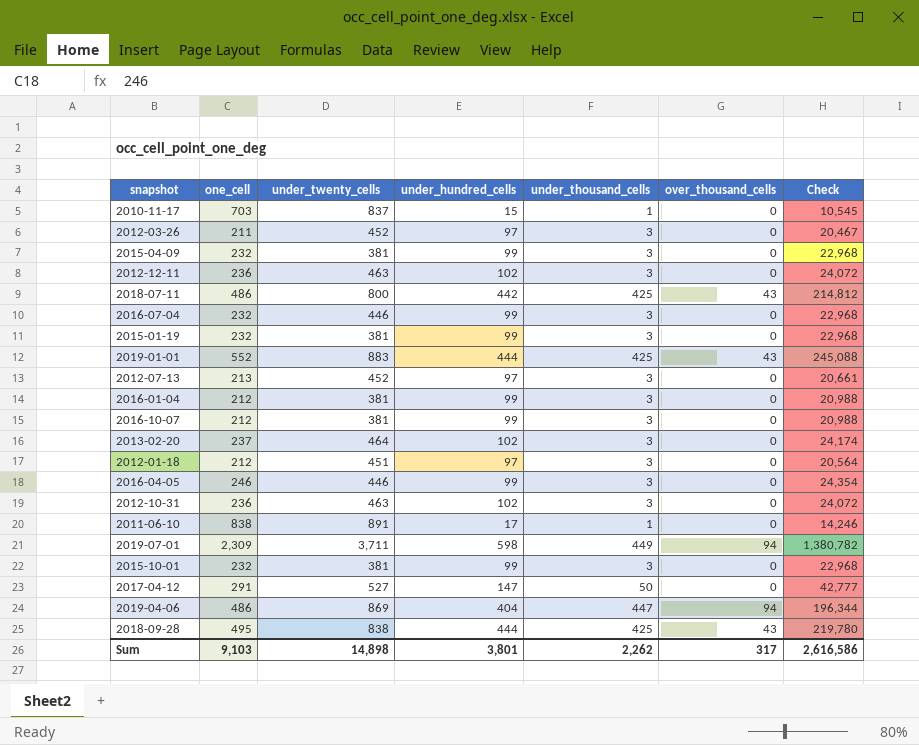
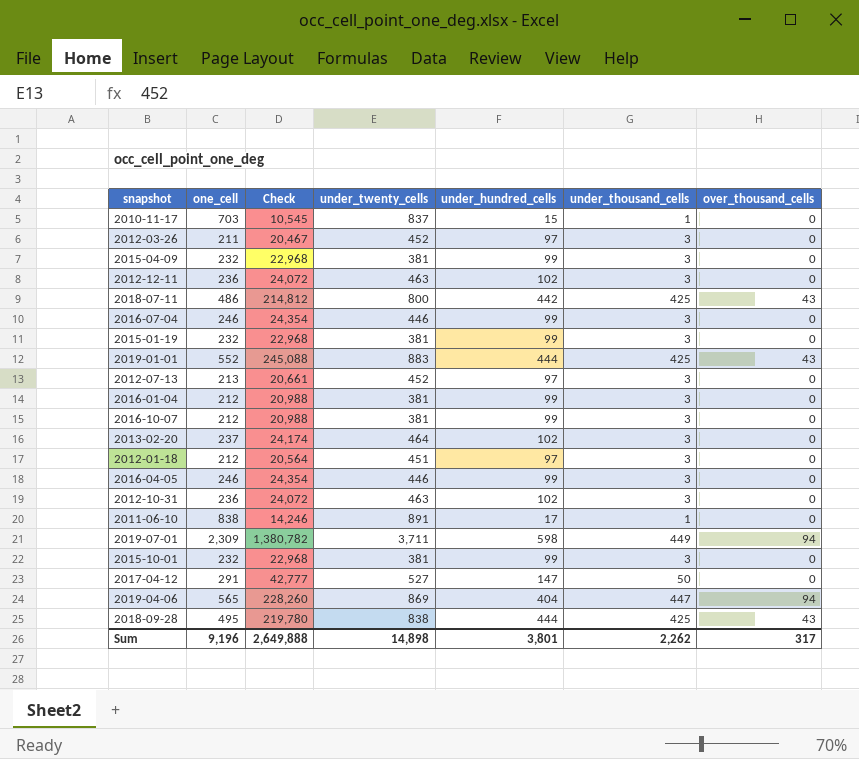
column Check | position: 7 -> 3
2016-07-04 | one_cell: 232 -> 246
2016-07-04 | Check: 22,968 -> 24,354
2019-04-06 | one_cell: 486 -> 565
2019-04-06 | Check: 196,344 -> 228,260
Sum | one_cell: 9,103 -> 9,196
Sum | Check: 2,616,586 -> 2,649,888

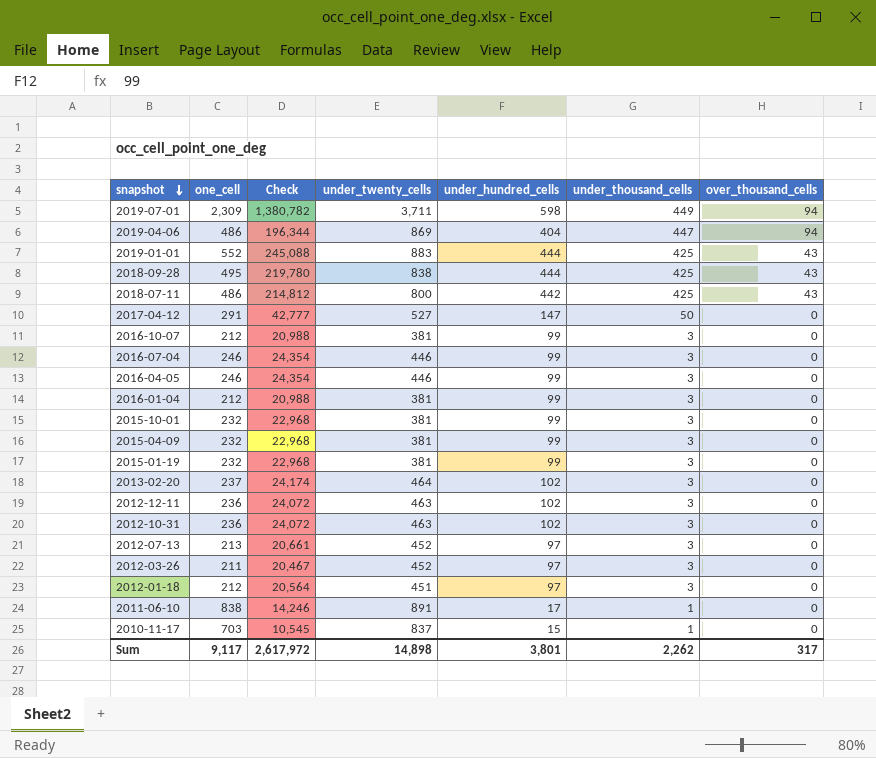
row order: none -> snapshot descending
2019-04-06 | one_cell: 565 -> 486
2019-04-06 | Check: 228,260 -> 196,344
Sum | one_cell: 9,196 -> 9,117
Sum | Check: 2,649,888 -> 2,617,972

